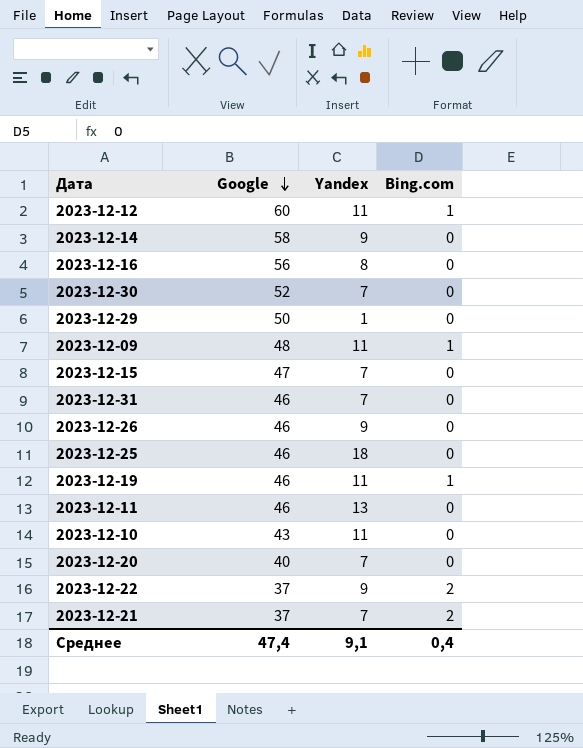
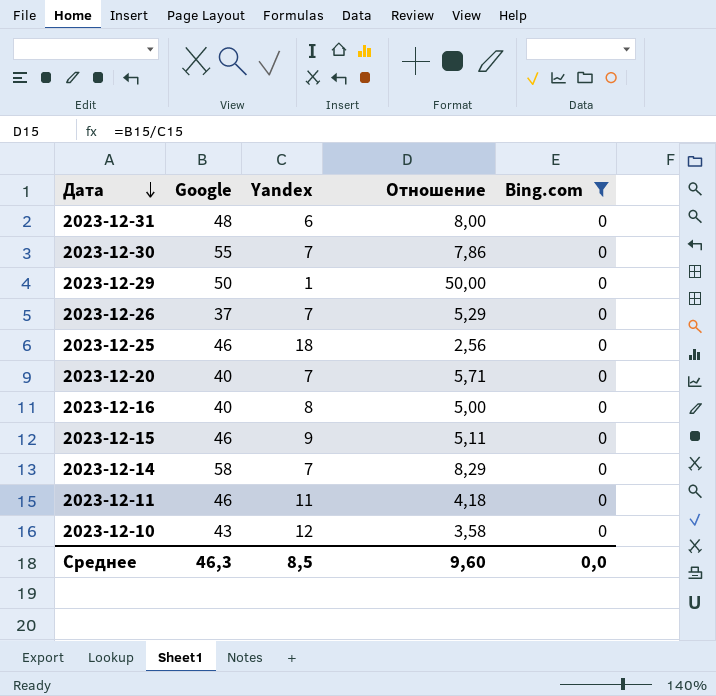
filter: none -> Bing.com = 0
row order: Google descending -> Дата descending
column Отношение | formula: none -> [Google] / [Yandex]
2023-12-31 | Google: 46 -> 48
2023-12-31 | Yandex: 7 -> 6
2023-12-30 | Google: 52 -> 55
2023-12-26 | Google: 46 -> 37
2023-12-26 | Yandex: 9 -> 7
2023-12-16 | Google: 56 -> 40
2023-12-15 | Google: 47 -> 46
2023-12-15 | Yandex: 7 -> 9
2023-12-14 | Yandex: 9 -> 7
2023-12-11 | Yandex: 13 -> 11
2023-12-10 | Yandex: 11 -> 12
Среднее | Google: 47,4 -> 46,3
Среднее | Yandex: 9,1 -> 8,5
Среднее | Bing.com: 0,4 -> 0,0

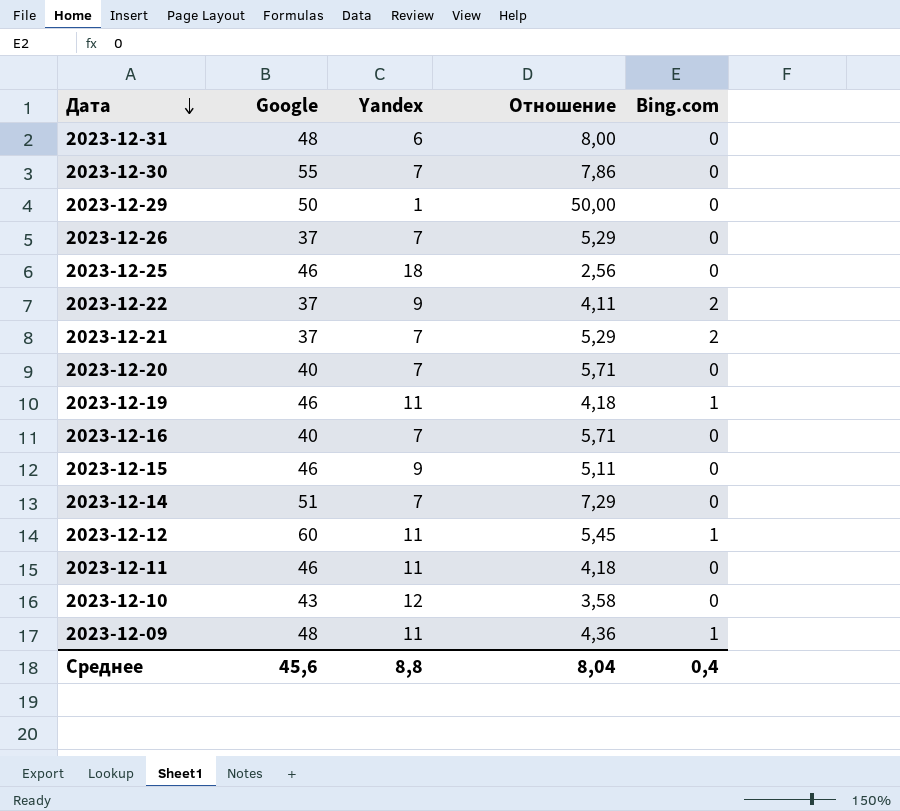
filter: Bing.com = 0 -> none
2023-12-16 | Yandex: 8 -> 7
2023-12-16 | Отношение: 5,00 -> 5,71
2023-12-14 | Google: 58 -> 51
2023-12-14 | Отношение: 8,29 -> 7,29
Среднее | Google: 46,3 -> 45,6
Среднее | Yandex: 8,5 -> 8,8
Среднее | Отношение: 9,60 -> 8,04
Среднее | Bing.com: 0,0 -> 0,4

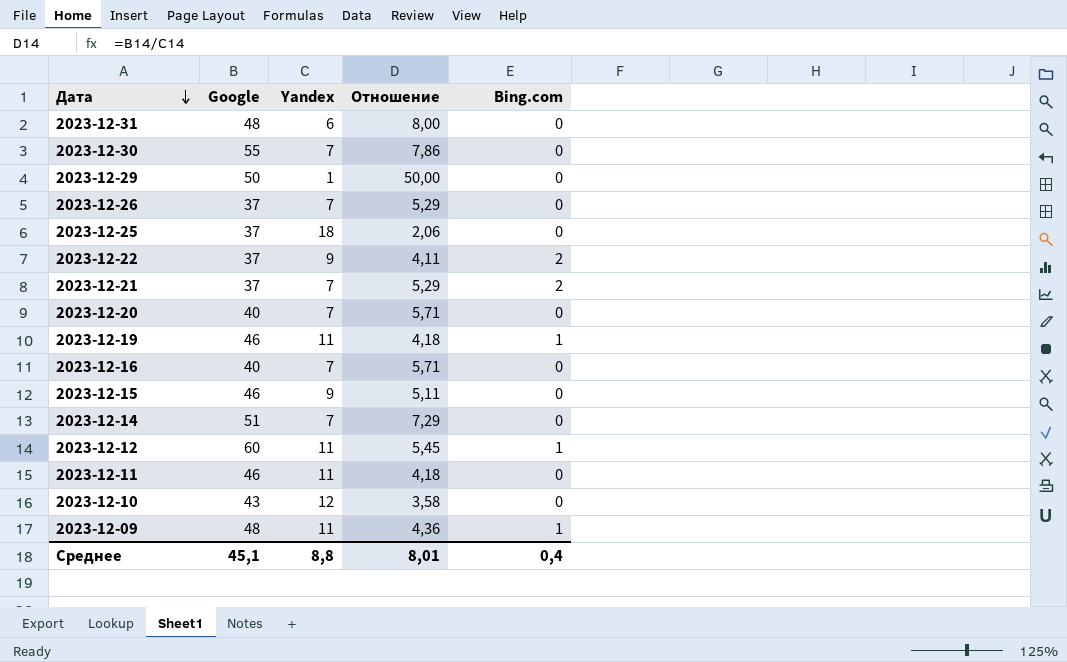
2023-12-25 | Google: 46 -> 37
2023-12-25 | Отношение: 2,56 -> 2,06
Среднее | Google: 45,6 -> 45,1
Среднее | Отношение: 8,04 -> 8,01

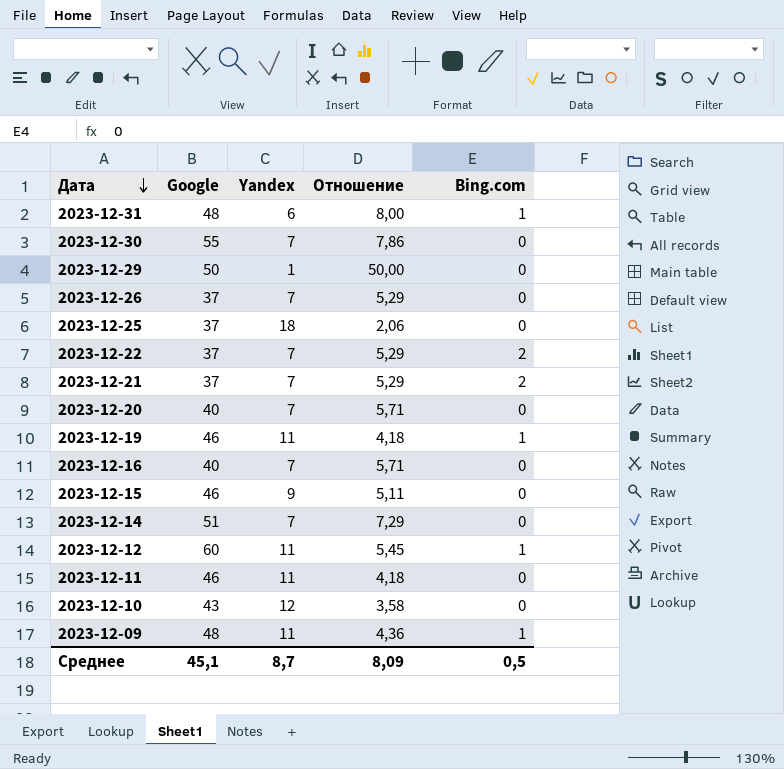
2023-12-31 | Bing.com: 0 -> 1
2023-12-22 | Yandex: 9 -> 7
2023-12-22 | Отношение: 4,11 -> 5,29
Среднее | Yandex: 8,8 -> 8,7
Среднее | Отношение: 8,01 -> 8,09
Среднее | Bing.com: 0,4 -> 0,5

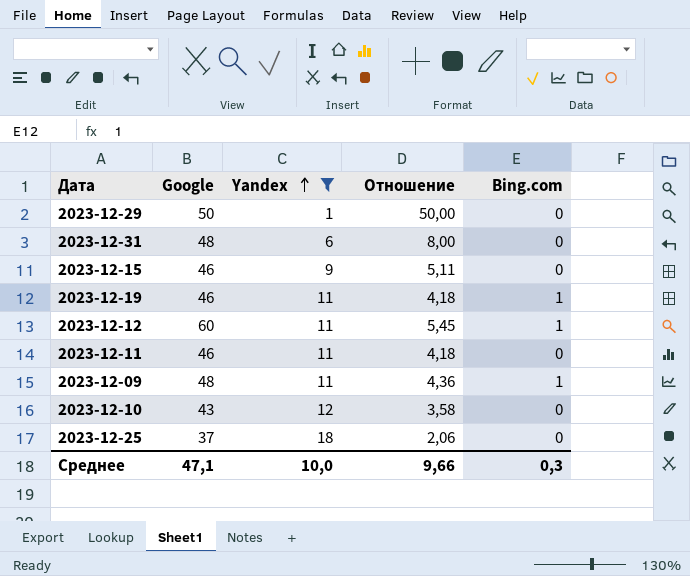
filter: none -> Yandex != 7
row order: Дата descending -> Yandex ascending
2023-12-31 | Bing.com: 1 -> 0
Среднее | Google: 45,1 -> 47,1
Среднее | Yandex: 8,7 -> 10,0
Среднее | Отношение: 8,09 -> 9,66
Среднее | Bing.com: 0,5 -> 0,3

